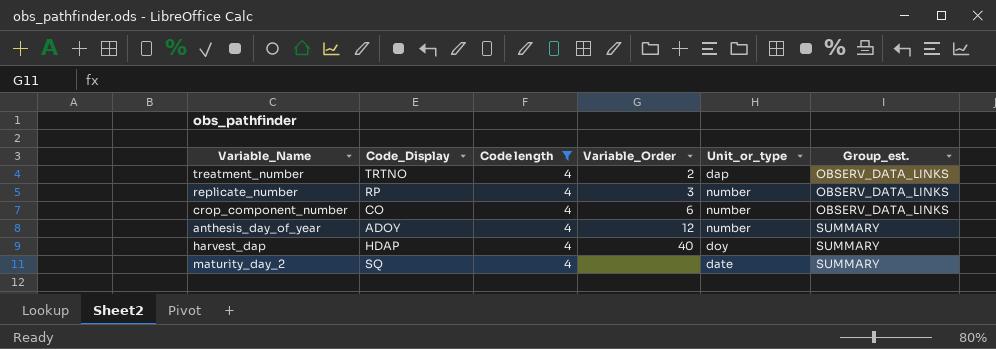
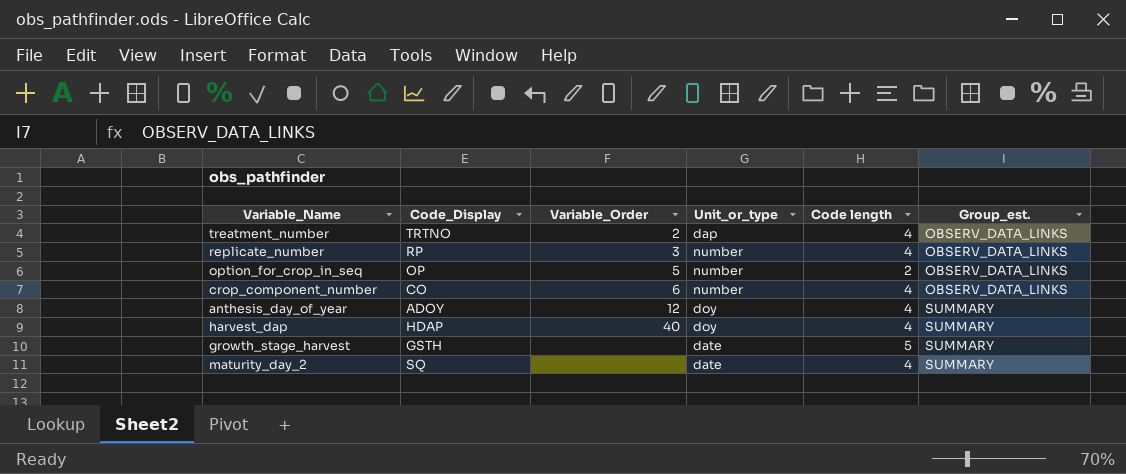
filter: Code length = 4 -> none
column Code length | position: 3 -> 5
anthesis_day_of_year | Unit_or_type: number -> doy

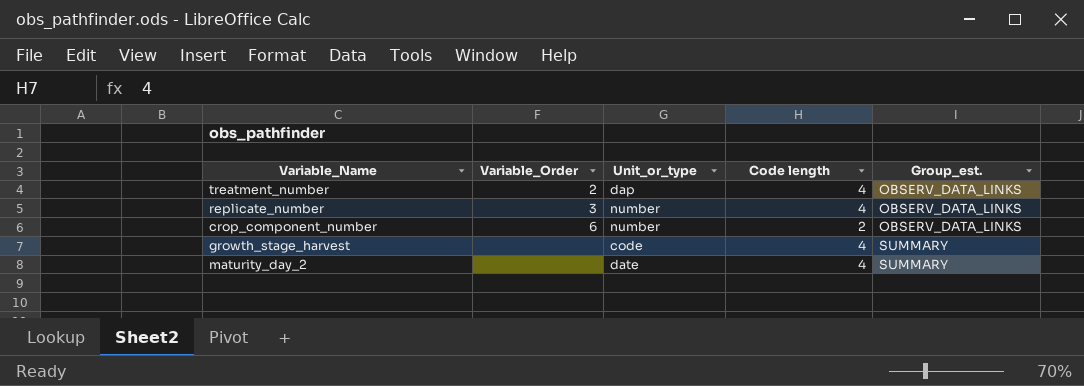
column Code_Display | position: 2 -> none
row option_for_crop_in_seq: OP | 5 | number | 2 | OBSERV_DATA_LINKS -> none
row anthesis_day_of_year: ADOY | 12 | doy | 4 | SUMMARY -> none
row harvest_dap: HDAP | 40 | doy | 4 | SUMMARY -> none
crop_component_number | Code length: 4 -> 2
growth_stage_harvest | Unit_or_type: date -> code
growth_stage_harvest | Code length: 5 -> 4

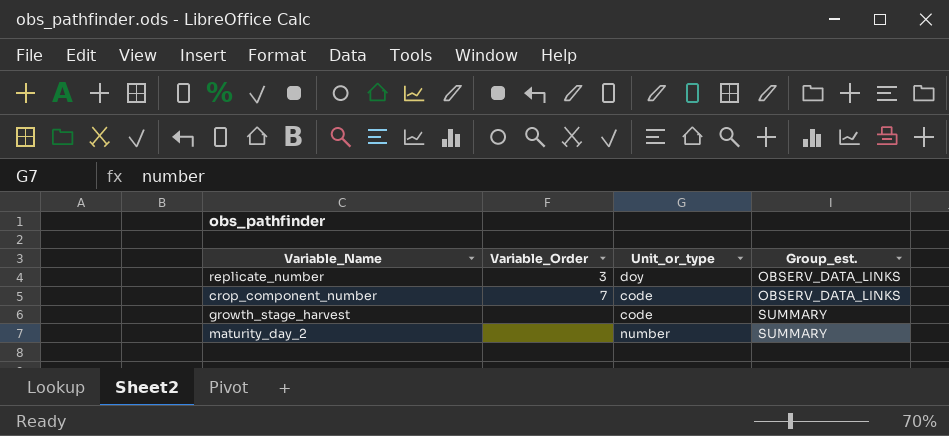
column Code length | position: 4 -> none
row treatment_number: 2 | dap | 4 | OBSERV_DATA_LINKS -> none
replicate_number | Unit_or_type: number -> doy
crop_component_number | Variable_Order: 6 -> 7
crop_component_number | Unit_or_type: number -> code
maturity_day_2 | Unit_or_type: date -> number

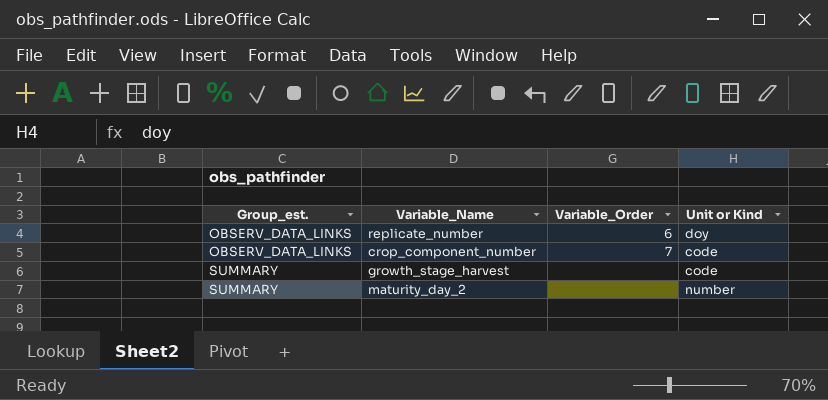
column Group_est. | position: 4 -> 1
column name: Unit_or_type -> Unit or Kind
replicate_number | Variable_Order: 3 -> 6

